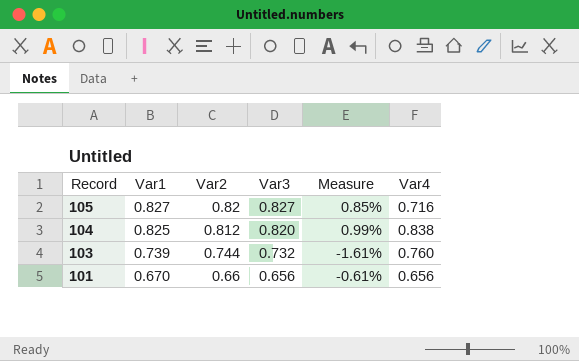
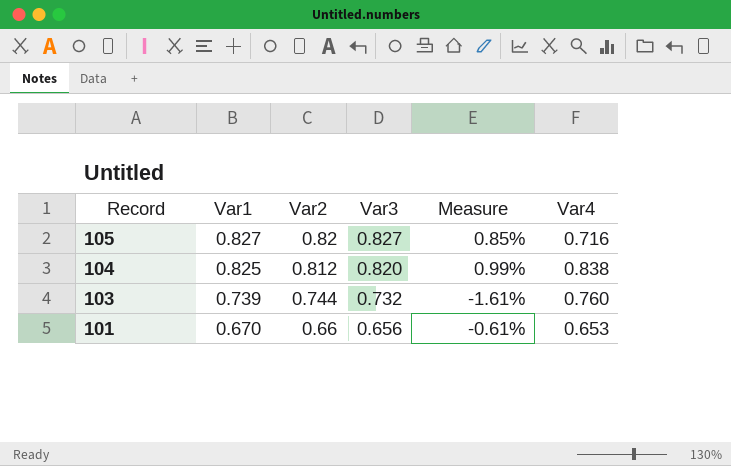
101 | Var4: 0.656 -> 0.653

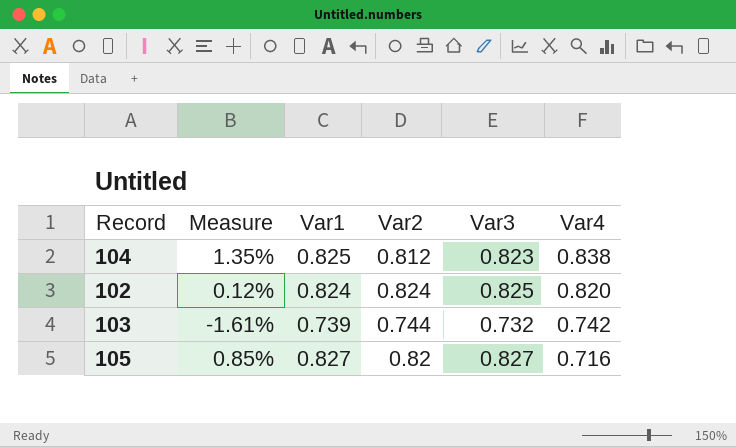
row order: Record descending -> Var4 descending
column Measure | position: 5 -> 2
row 101: 0.670 | 0.66 | 0.656 | -0.61% | 0.653 -> none
104 | Measure: 0.99% -> 1.35%
104 | Var3: 0.820 -> 0.823
row 102: none -> 0.12% | 0.824 | 0.824 | 0.825 | 0.820
103 | Var4: 0.760 -> 0.742

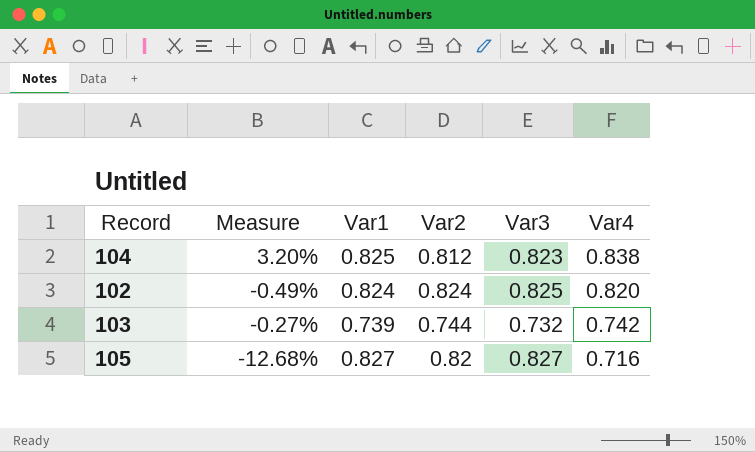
column Measure | formula: ([Var3] - [Var2]) / [Var2] -> ([Var4] - [Var2]) / [Var2]

